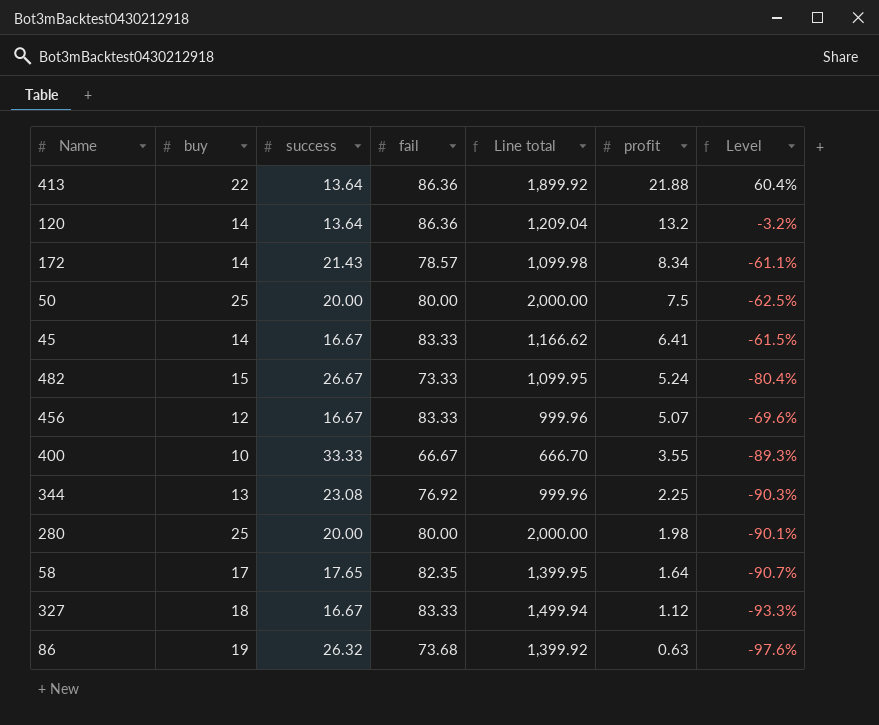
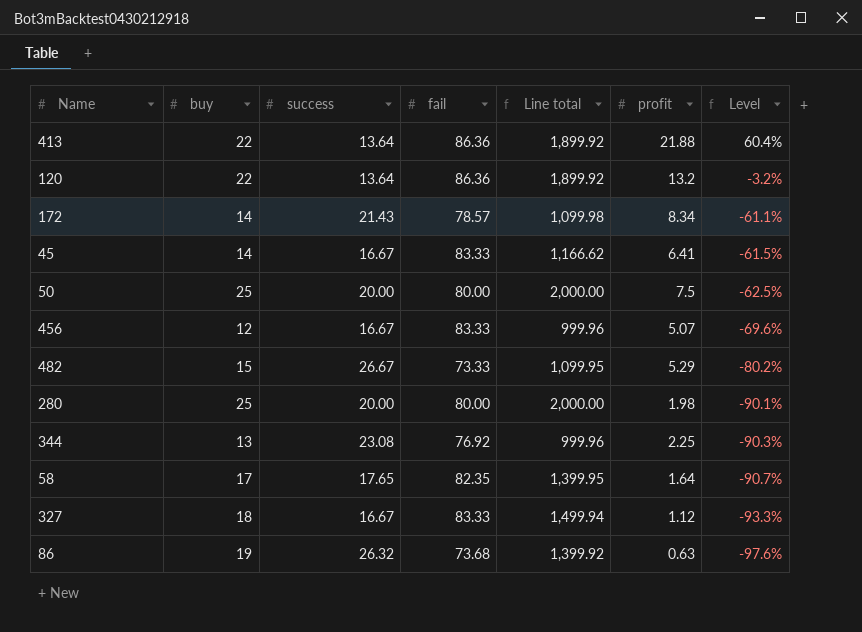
row order: profit descending -> Level descending
row 400: 10 | 33.33 | 66.67 | 666.70 | 3.55 | -89.3% -> none
120 | buy: 14 -> 22
120 | Line total: 1,209.04 -> 1,899.92
482 | profit: 5.24 -> 5.29
482 | Level: -80.4% -> -80.2%

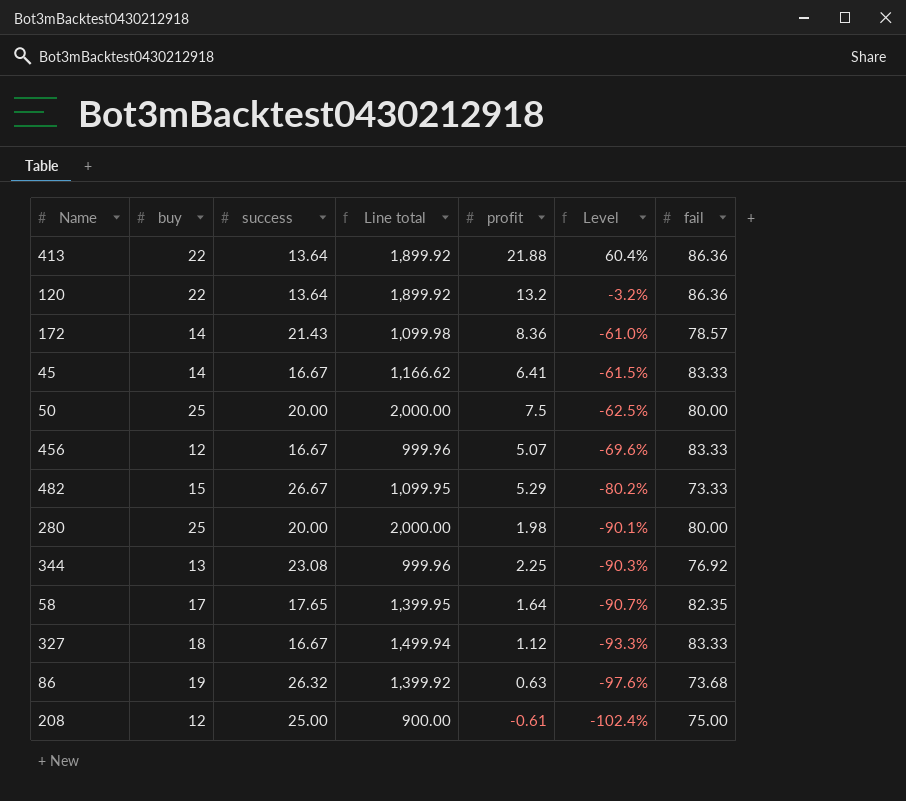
column fail | position: 4 -> 7
172 | profit: 8.34 -> 8.36
172 | Level: -61.1% -> -61.0%
row 208: none -> 12 | 25.00 | 900.00 | -0.61 | -102.4% | 75.00

